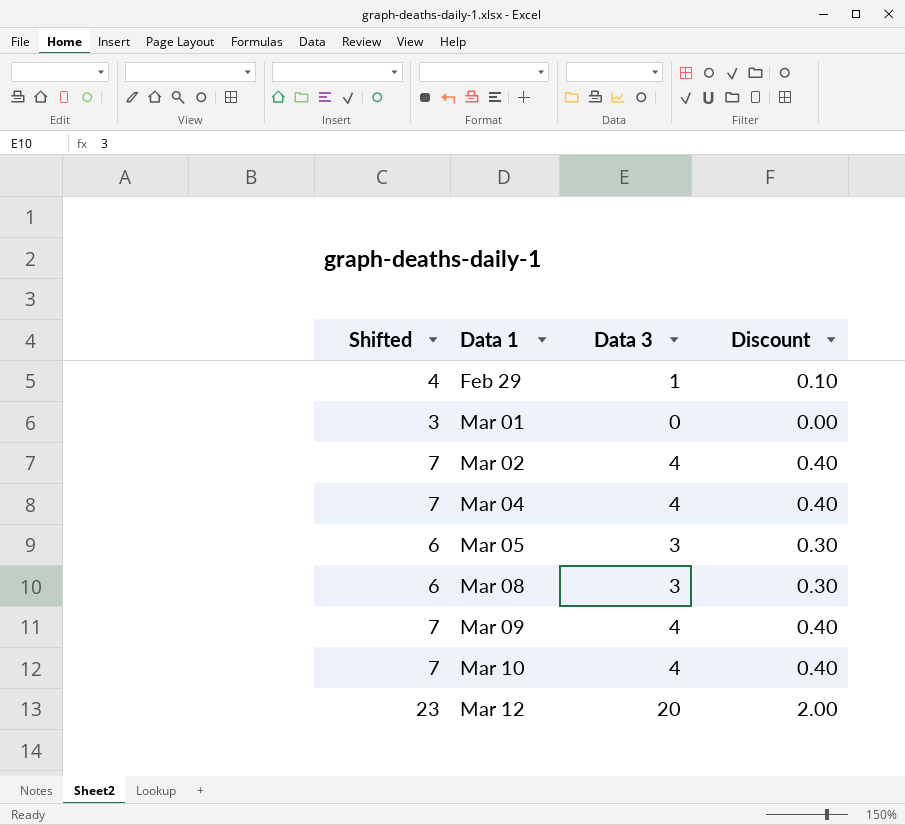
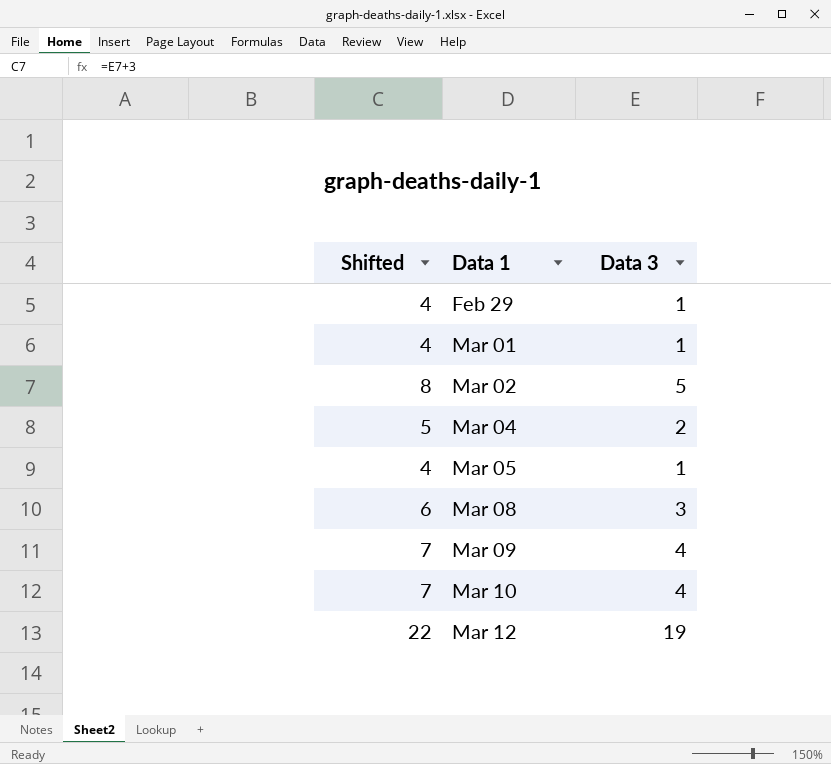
column Discount | formula: [Data 3] * 0.1 -> none
Mar 01 | Shifted: 3 -> 4
Mar 01 | Data 3: 0 -> 1
Mar 02 | Shifted: 7 -> 8
Mar 02 | Data 3: 4 -> 5
Mar 04 | Shifted: 7 -> 5
Mar 04 | Data 3: 4 -> 2
Mar 05 | Shifted: 6 -> 4
Mar 05 | Data 3: 3 -> 1
Mar 12 | Shifted: 23 -> 22
Mar 12 | Data 3: 20 -> 19

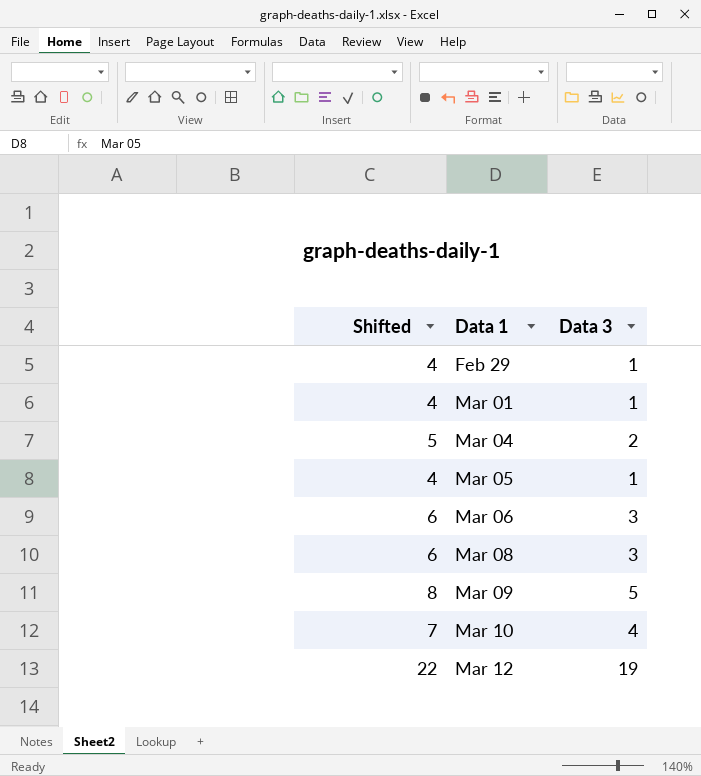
row Mar 02: 8 | 5 -> none
row Mar 06: none -> 6 | 3
Mar 09 | Shifted: 7 -> 8
Mar 09 | Data 3: 4 -> 5

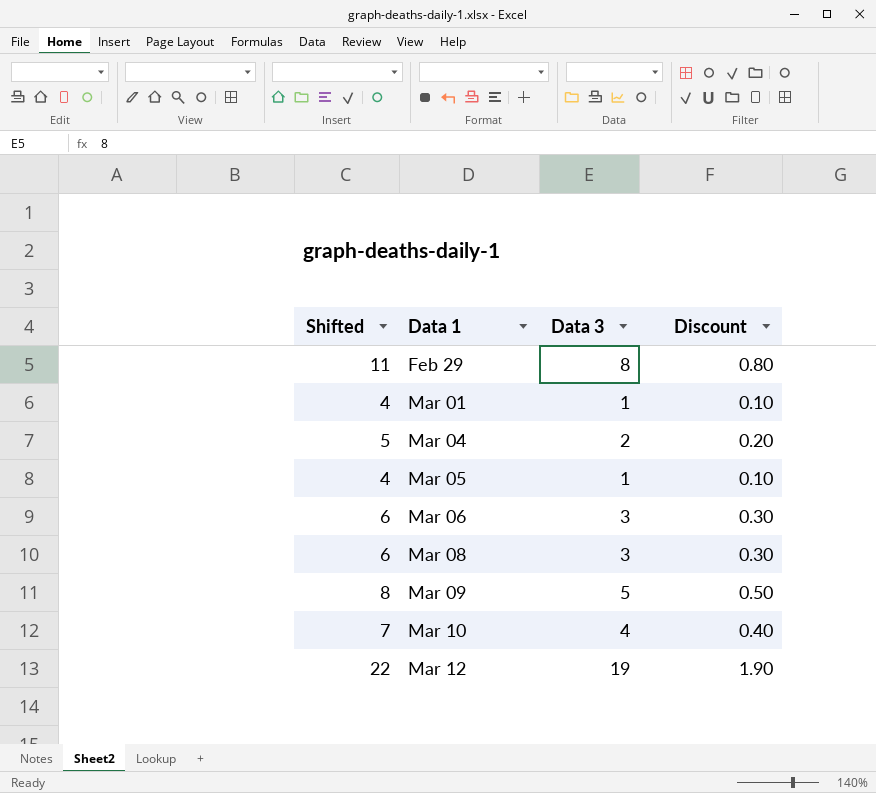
column Discount | formula: none -> [Data 3] * 0.1
Feb 29 | Shifted: 4 -> 11
Feb 29 | Data 3: 1 -> 8

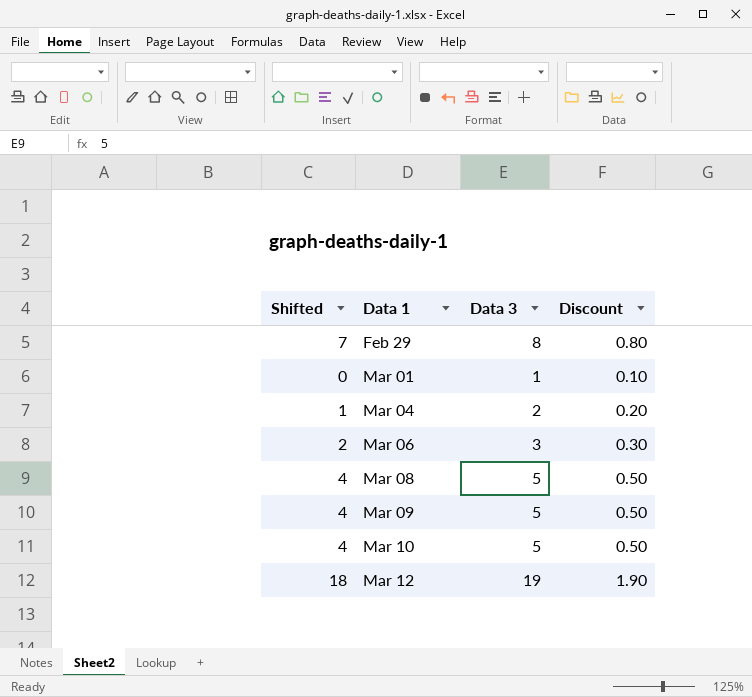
column Shifted | formula: [Data 3] + 3 -> [Data 3] - 1
row Mar 05: 4 | 1 | 0.10 -> none
Mar 08 | Data 3: 3 -> 5
Mar 08 | Discount: 0.30 -> 0.50
Mar 10 | Data 3: 4 -> 5
Mar 10 | Discount: 0.40 -> 0.50

